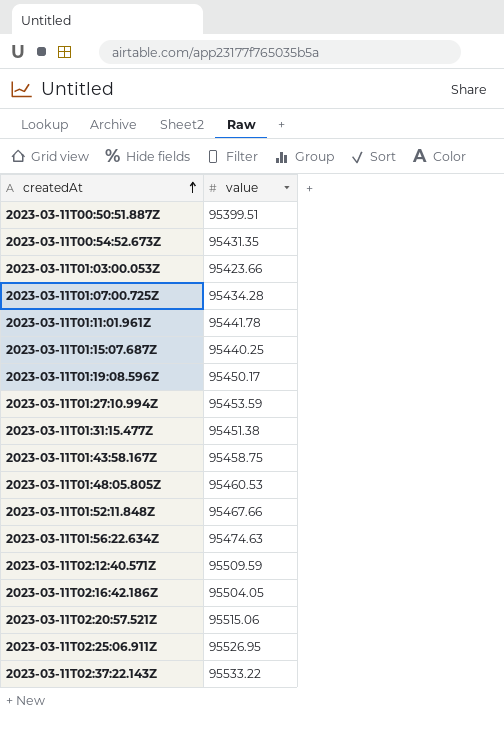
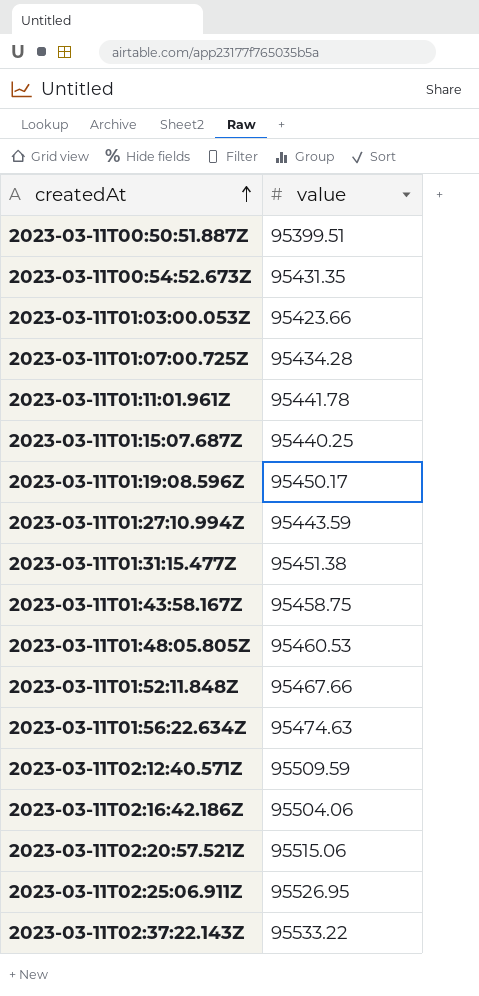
2023-03-11T01:27:10.994Z | value: 95453.59 -> 95443.59
2023-03-11T02:16:42.186Z | value: 95504.05 -> 95504.06

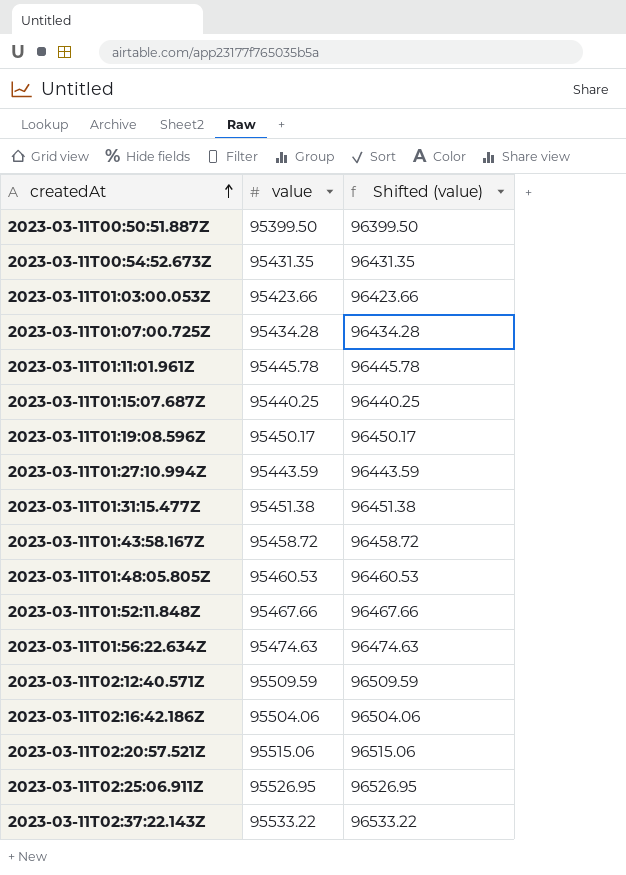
column Shifted (value) | formula: none -> [value] + 1000
2023-03-11T00:50:51.887Z | value: 95399.51 -> 95399.50
2023-03-11T01:11:01.961Z | value: 95441.78 -> 95445.78
2023-03-11T01:43:58.167Z | value: 95458.75 -> 95458.72

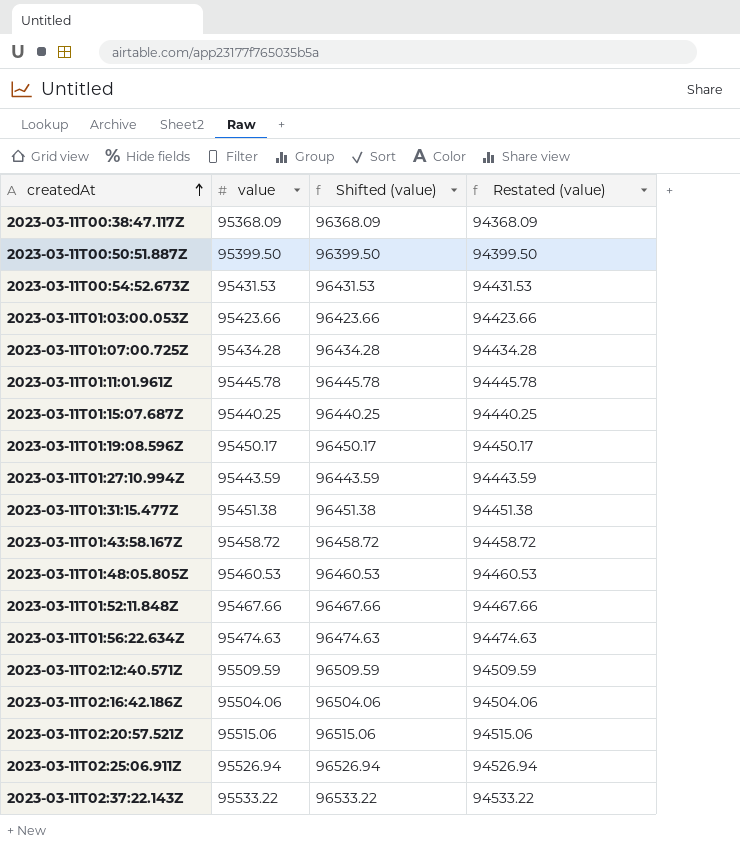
column Restated (value) | formula: none -> [value] - 1000
row 2023-03-11T00:38:47.117Z: none -> 95368.09 | 96368.09 | 94368.09
2023-03-11T00:54:52.673Z | value: 95431.35 -> 95431.53
2023-03-11T00:54:52.673Z | Shifted (value): 96431.35 -> 96431.53
2023-03-11T02:25:06.911Z | value: 95526.95 -> 95526.94
2023-03-11T02:25:06.911Z | Shifted (value): 96526.95 -> 96526.94

